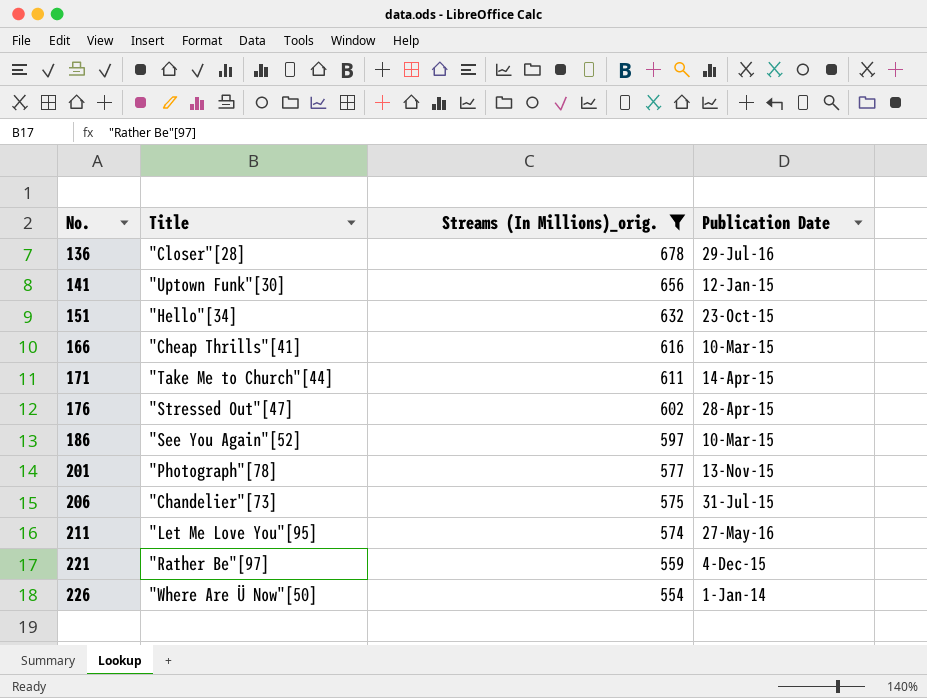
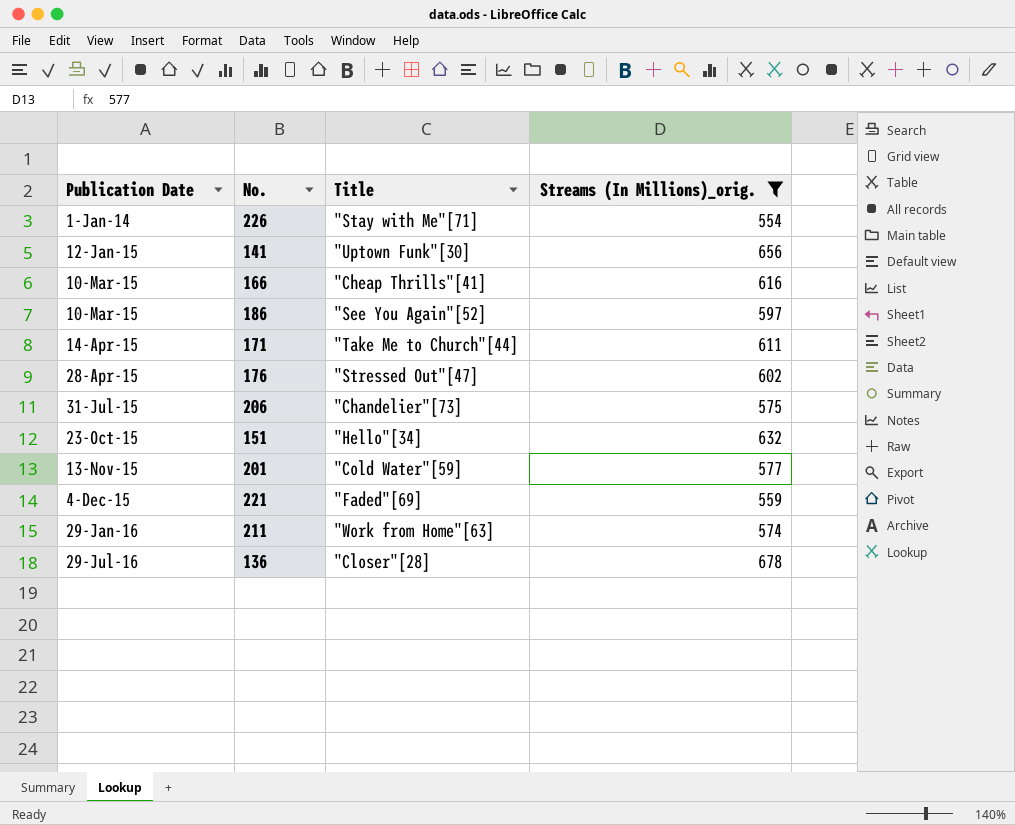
row order: No. ascending -> Publication Date ascending
column Publication Date | position: 4 -> 1
226 | Title: "Where Are Ü Now"[50] -> "Stay with Me"[71]
201 | Title: "Photograph"[78] -> "Cold Water"[59]
221 | Title: "Rather Be"[97] -> "Faded"[69]
211 | Publication Date: 27-May-16 -> 29-Jan-16
211 | Title: "Let Me Love You"[95] -> "Work from Home"[63]

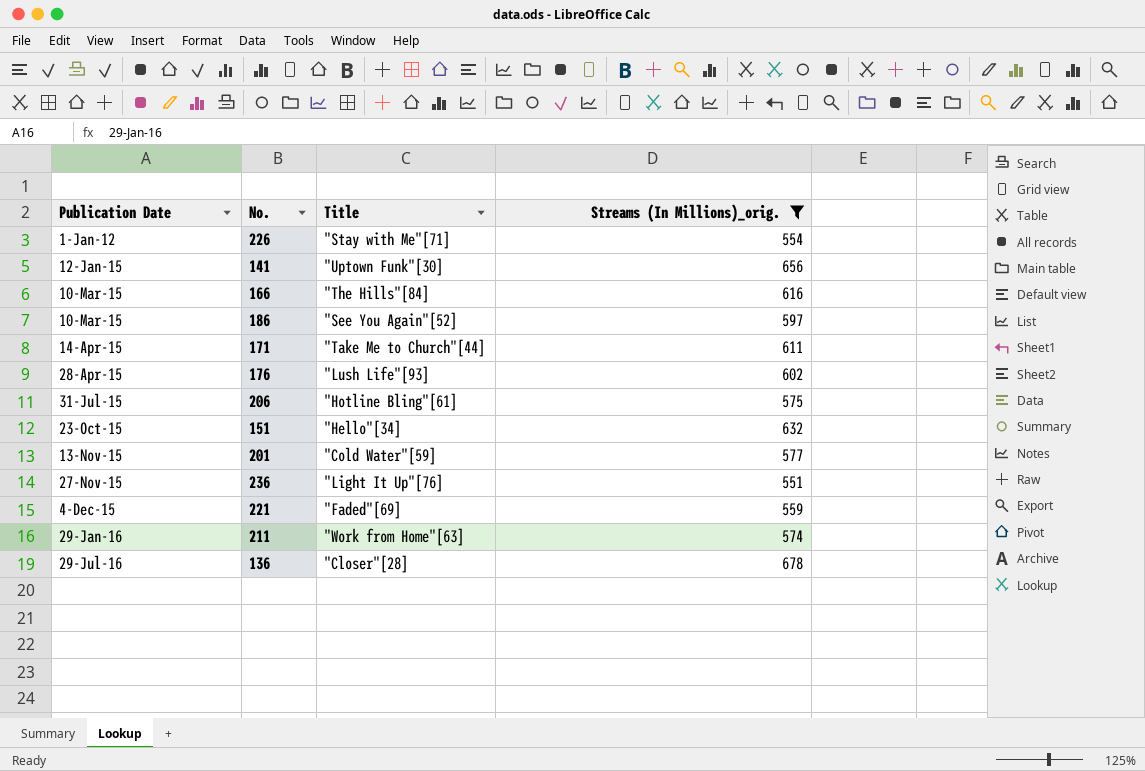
226 | Publication Date: 1-Jan-14 -> 1-Jan-12
166 | Title: "Cheap Thrills"[41] -> "The Hills"[84]
176 | Title: "Stressed Out"[47] -> "Lush Life"[93]
206 | Title: "Chandelier"[73] -> "Hotline Bling"[61]
row 236: none -> 27-Nov-15 | "Light It Up"[76] | 551

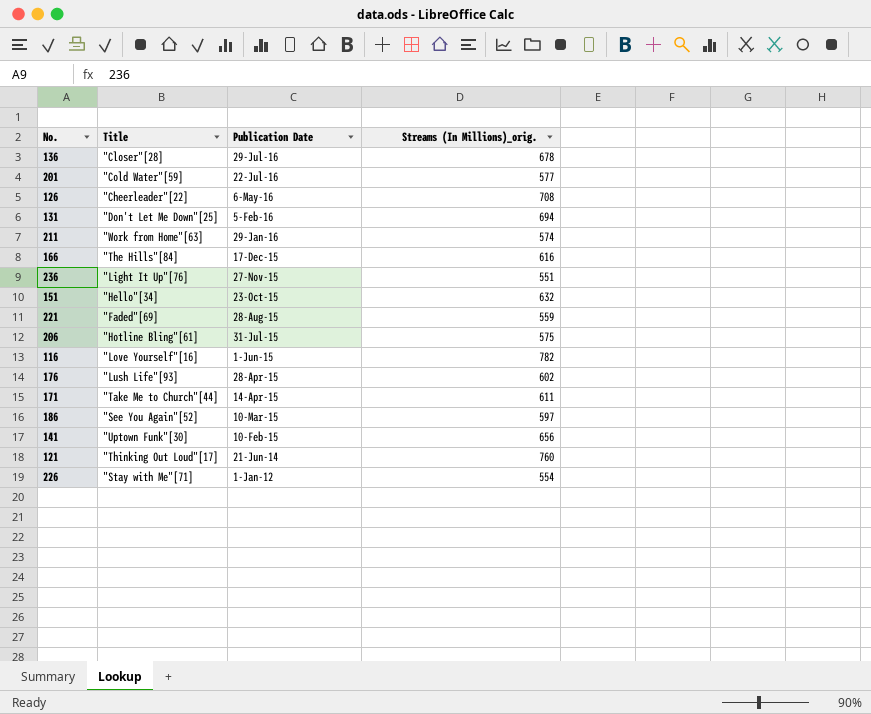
filter: Streams (In Millions)_orig. <= 678 -> none
row order: Publication Date ascending -> Publication Date descending
column Publication Date | position: 1 -> 3
201 | Publication Date: 13-Nov-15 -> 22-Jul-16
166 | Publication Date: 10-Mar-15 -> 17-Dec-15
221 | Publication Date: 4-Dec-15 -> 28-Aug-15
141 | Publication Date: 12-Jan-15 -> 10-Feb-15

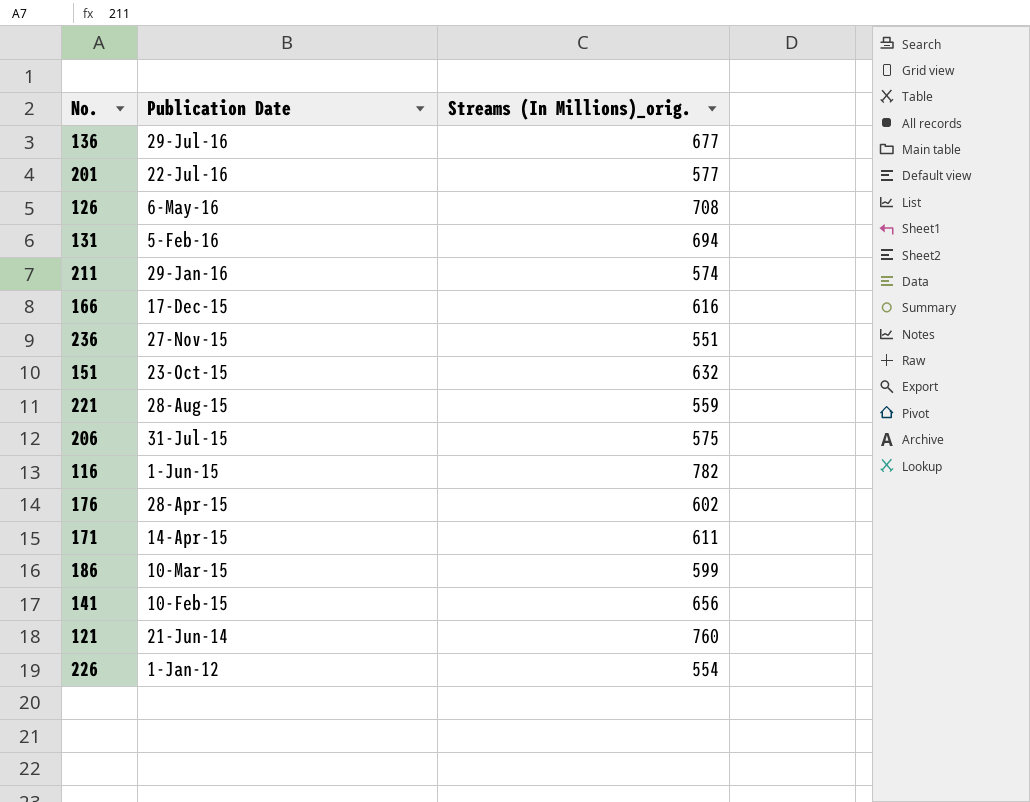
column Title | position: 2 -> none
136 | Streams (In Millions)_orig.: 678 -> 677
186 | Streams (In Millions)_orig.: 597 -> 599

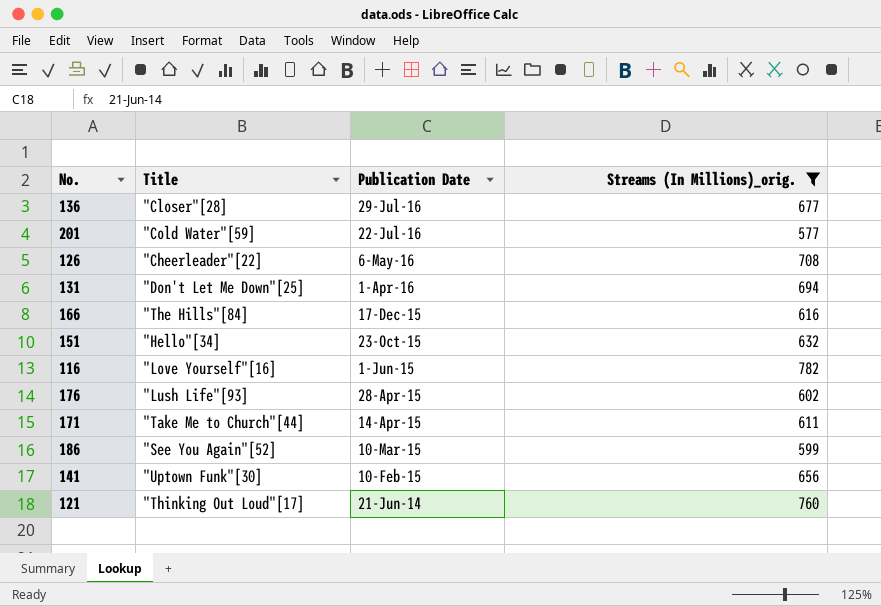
filter: none -> Streams (In Millions)_orig. >= 577
column Title | position: none -> 2
131 | Publication Date: 5-Feb-16 -> 1-Apr-16

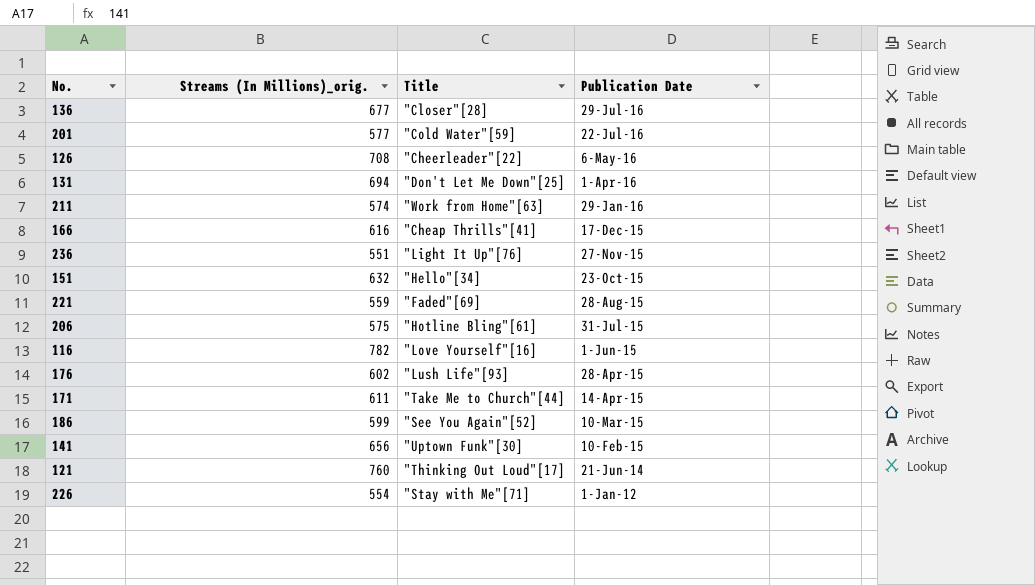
filter: Streams (In Millions)_orig. >= 577 -> none
column Streams (In Millions)_orig. | position: 4 -> 2
166 | Title: "The Hills"[84] -> "Cheap Thrills"[41]

